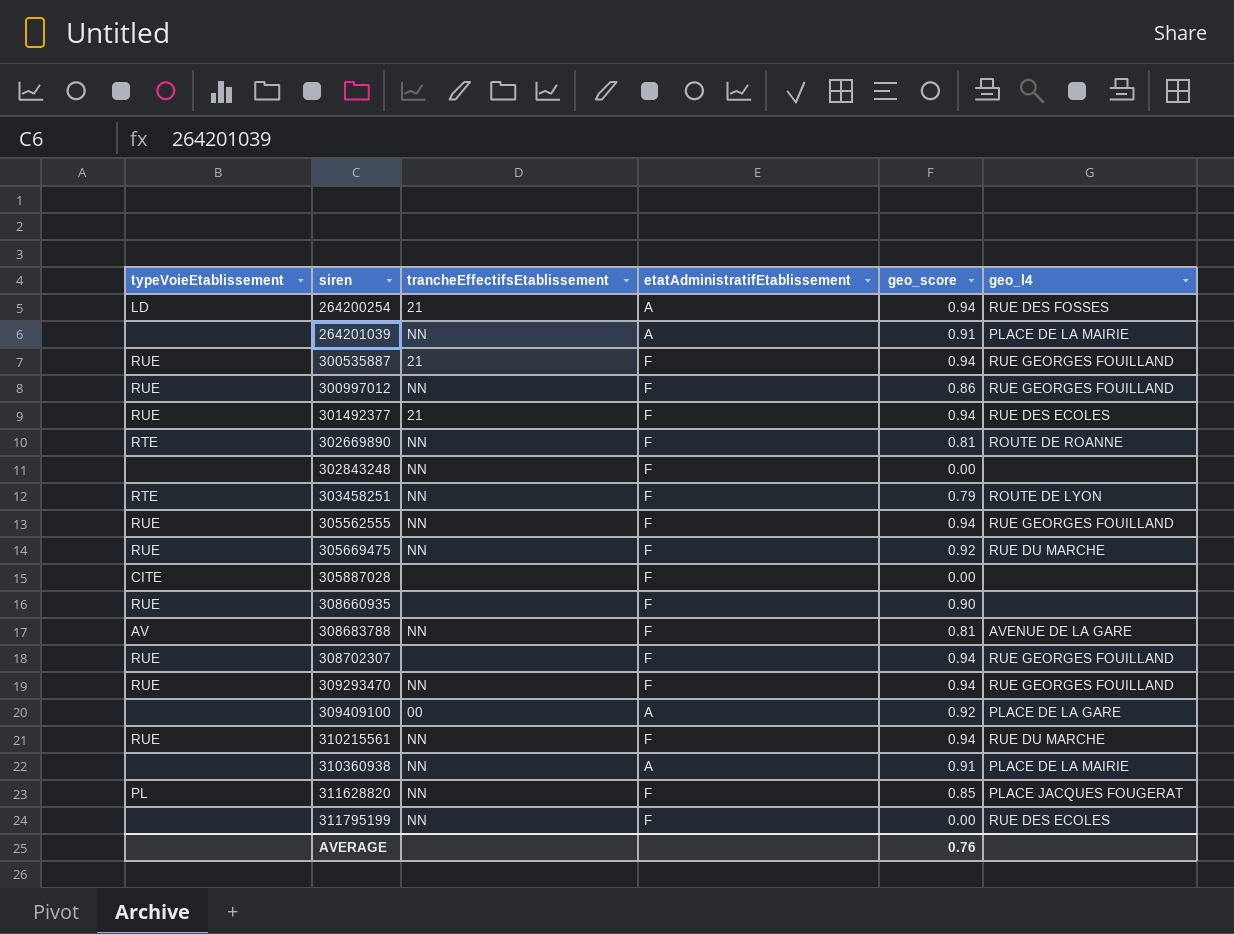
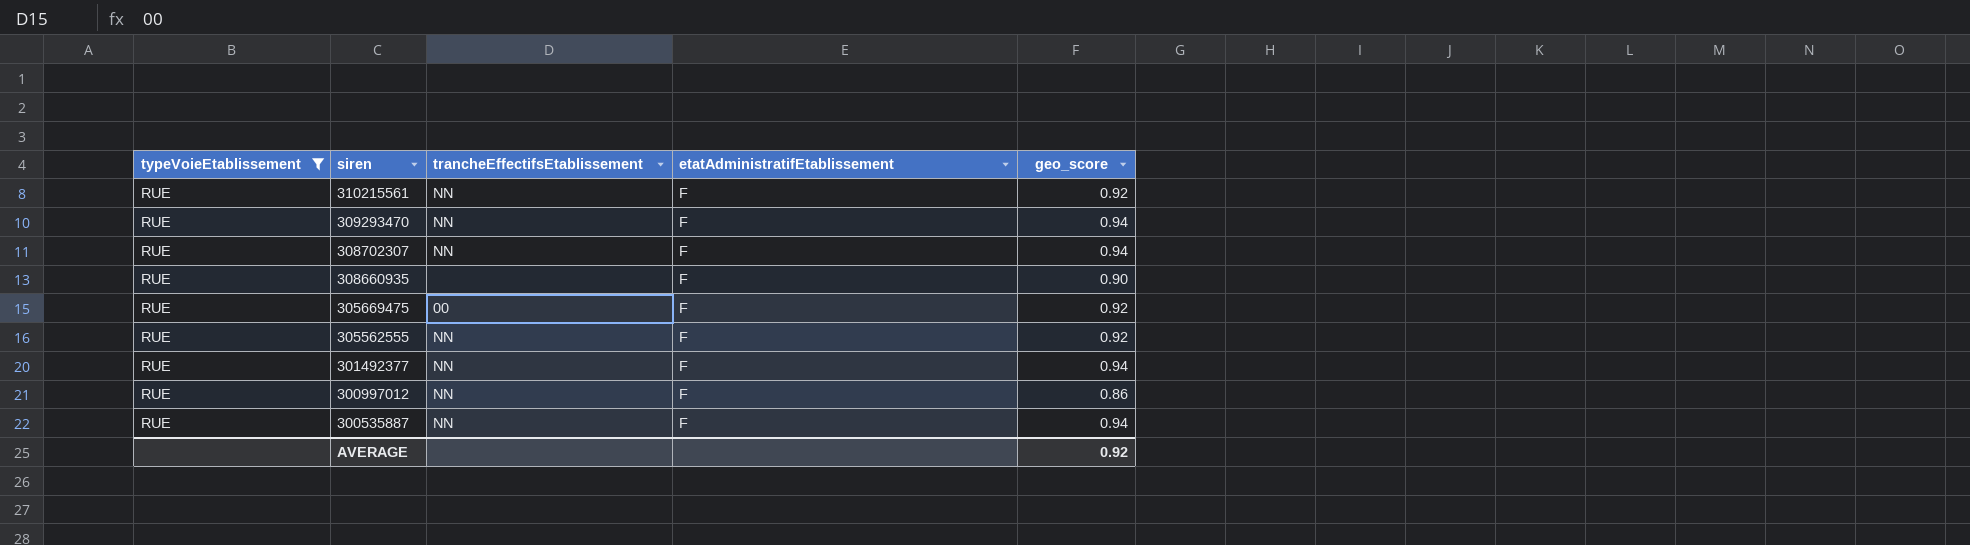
filter: none -> typeVoieEtablissement = RUE
row order: siren ascending -> siren descending
column geo_l4 | position: 6 -> none
310215561 | geo_score: 0.94 -> 0.92
308702307 | trancheEffectifsEtablissement: none -> NN
305669475 | trancheEffectifsEtablissement: NN -> 00
305562555 | geo_score: 0.94 -> 0.92
301492377 | trancheEffectifsEtablissement: 21 -> NN
300535887 | trancheEffectifsEtablissement: 21 -> NN
AVERAGE | geo_score: 0.76 -> 0.92

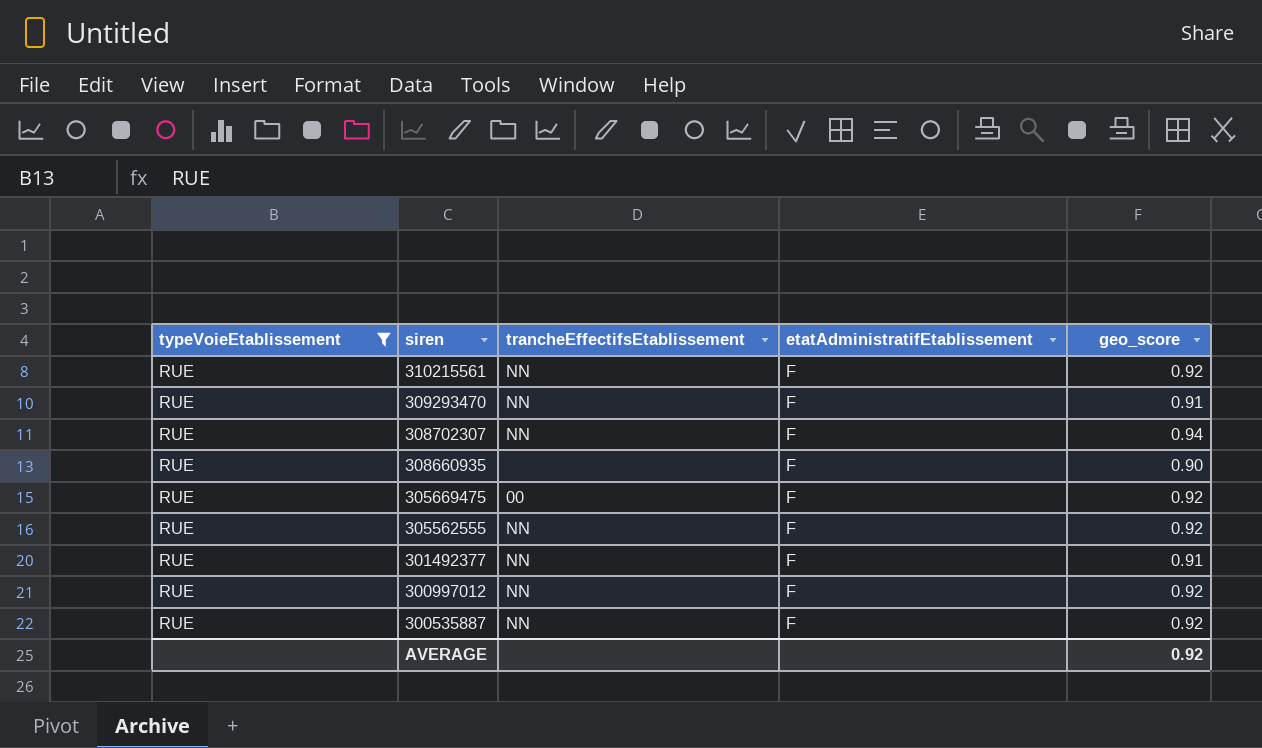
309293470 | geo_score: 0.94 -> 0.91
301492377 | geo_score: 0.94 -> 0.91
300997012 | geo_score: 0.86 -> 0.92
300535887 | geo_score: 0.94 -> 0.92

